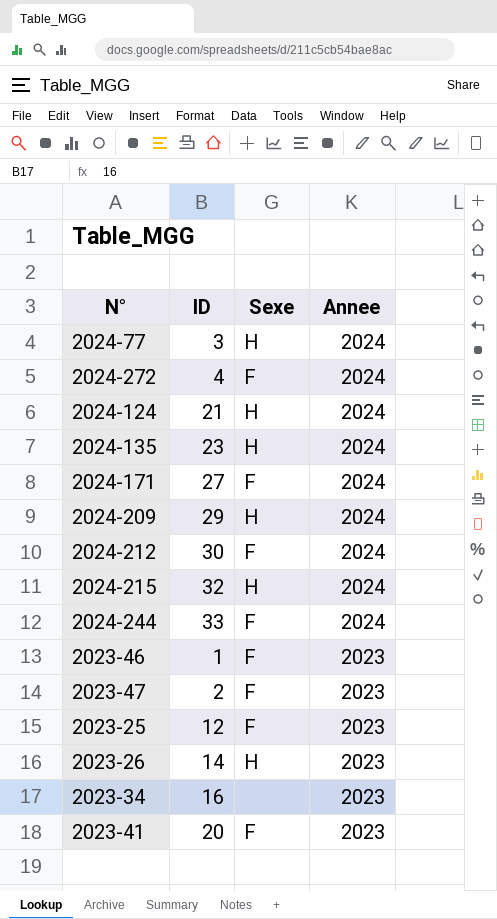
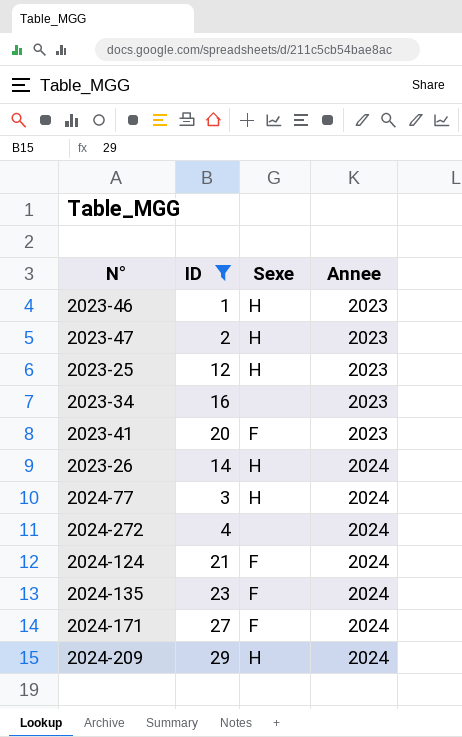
filter: none -> ID <= 29
row order: Annee descending -> Annee ascending
2023-46 | Sexe: F -> H
2023-47 | Sexe: F -> H
2023-25 | Sexe: F -> H
2023-26 | Annee: 2023 -> 2024
2024-272 | Sexe: F -> none
2024-124 | Sexe: H -> F
2024-135 | Sexe: H -> F

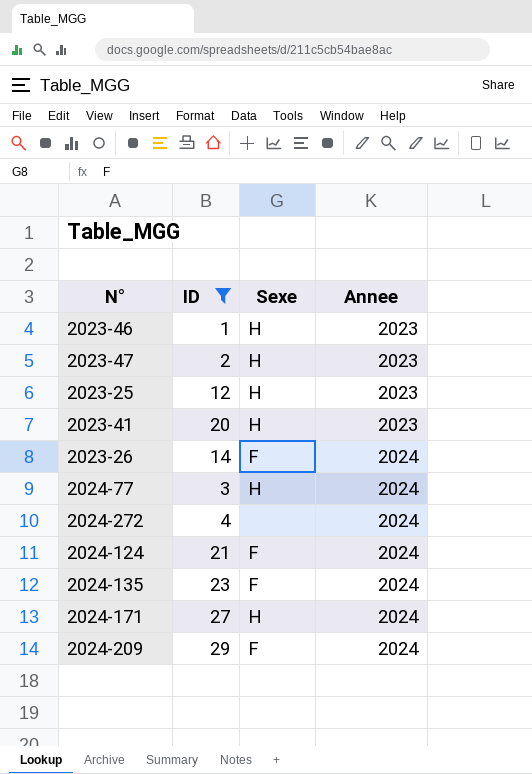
row 2023-34: 16 | none | 2023 -> none
2023-41 | Sexe: F -> H
2023-26 | Sexe: H -> F
2024-171 | Sexe: F -> H
2024-209 | Sexe: H -> F

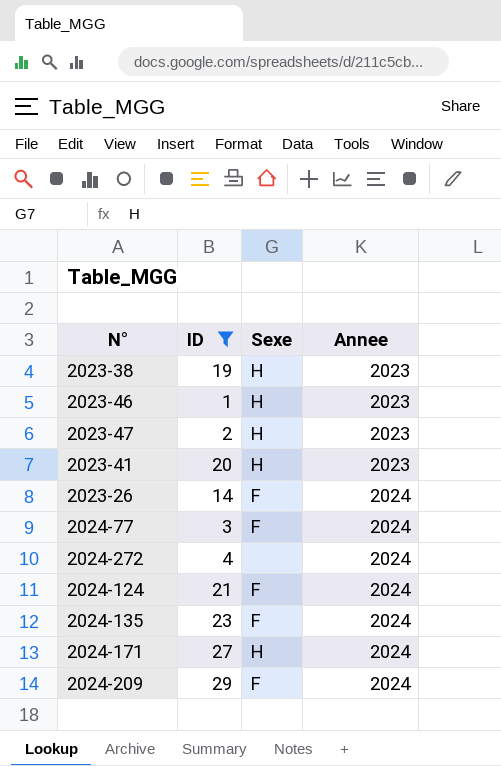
row 2023-25: 12 | H | 2023 -> none
row 2023-38: none -> 19 | H | 2023
2024-77 | Sexe: H -> F

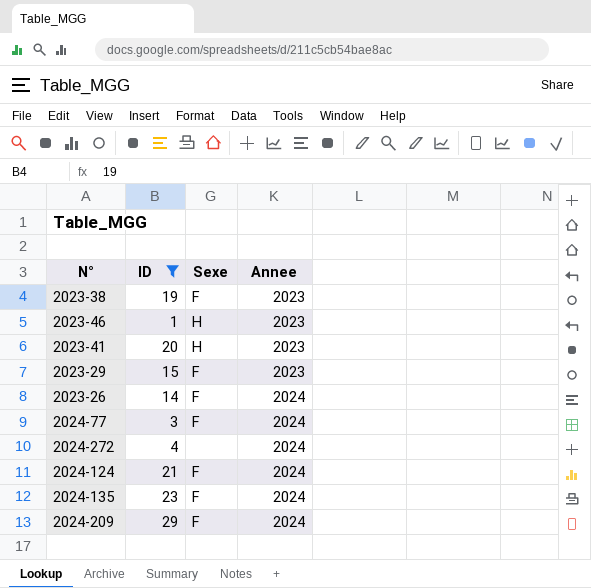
row 2023-47: 2 | H | 2023 -> none
row 2024-171: 27 | H | 2024 -> none
2023-38 | Sexe: H -> F
row 2023-29: none -> 15 | F | 2023

